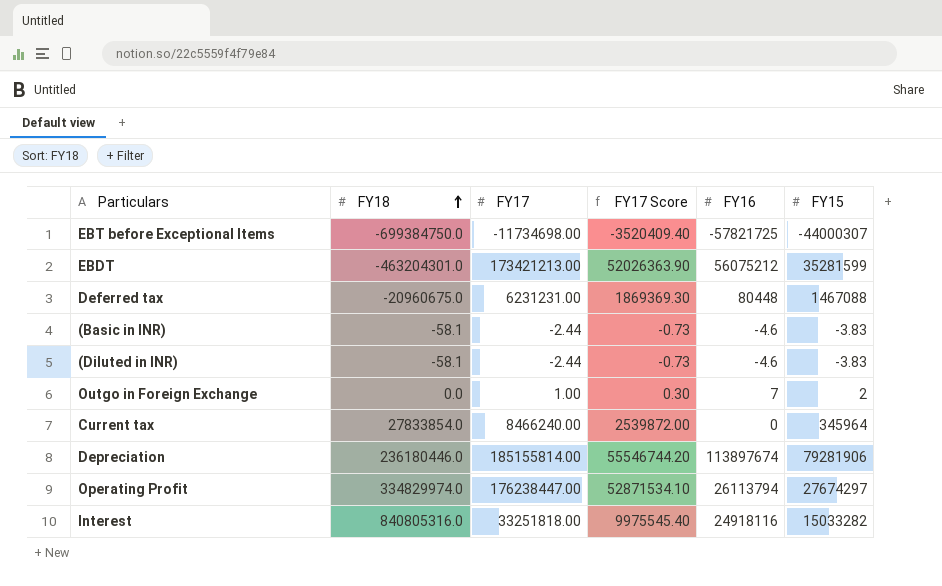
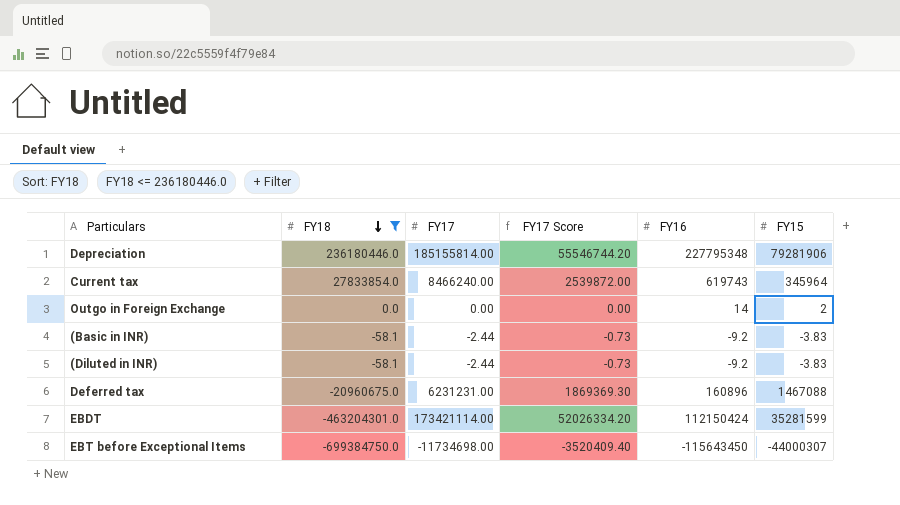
filter: none -> FY18 <= 236180446.0
row order: FY18 ascending -> FY18 descending
Depreciation | FY16: 113897674 -> 227795348
Current tax | FY16: 0 -> 619743
Outgo in Foreign Exchange | FY17: 1.00 -> 0.00
Outgo in Foreign Exchange | FY17 Score: 0.30 -> 0.00
Outgo in Foreign Exchange | FY16: 7 -> 14
(Basic in INR) | FY16: -4.6 -> -9.2
(Diluted in INR) | FY16: -4.6 -> -9.2
Deferred tax | FY16: 80448 -> 160896
EBDT | FY17: 173421213.00 -> 173421114.00
EBDT | FY17 Score: 52026363.90 -> 52026334.20
EBDT | FY16: 56075212 -> 112150424
EBT before Exceptional Items | FY16: -57821725 -> -115643450

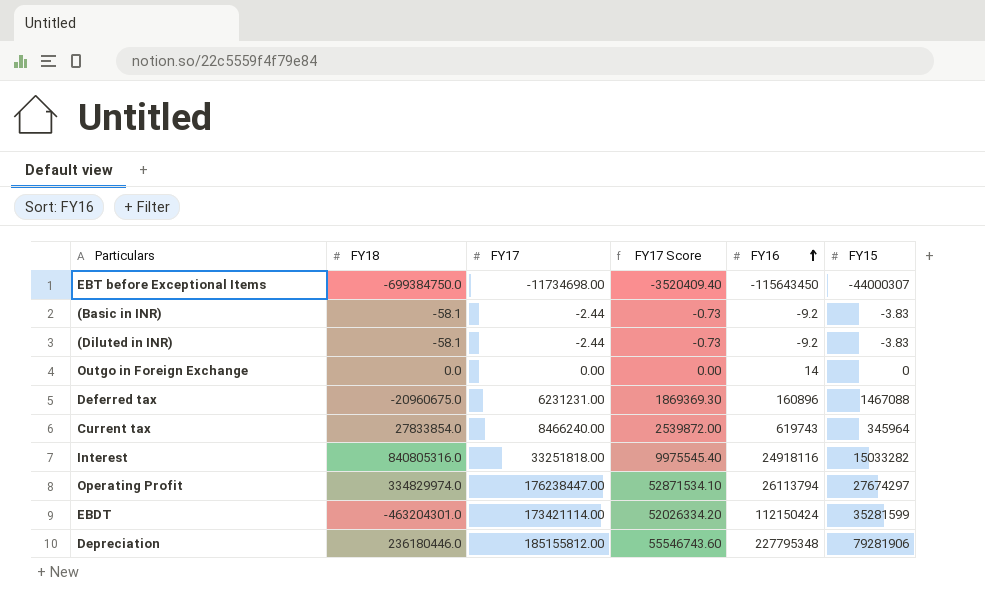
filter: FY18 <= 236180446.0 -> none
row order: FY18 descending -> FY16 ascending
Outgo in Foreign Exchange | FY15: 2 -> 0
Depreciation | FY17: 185155814.00 -> 185155812.00
Depreciation | FY17 Score: 55546744.20 -> 55546743.60

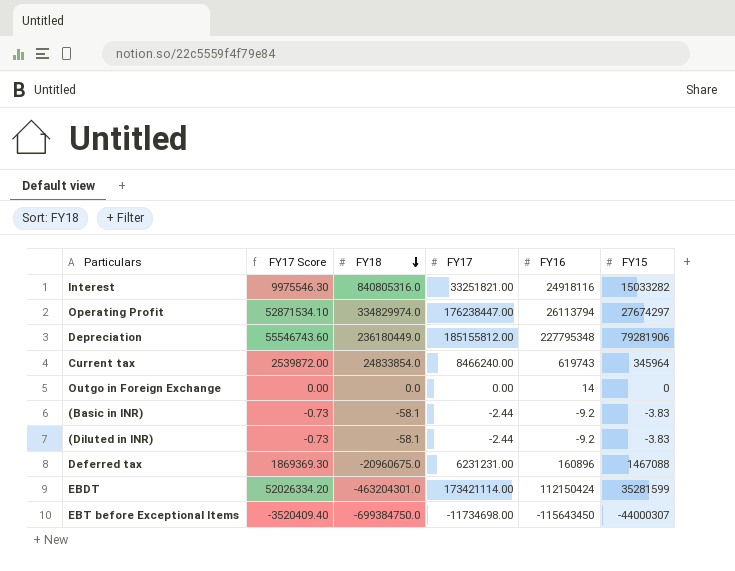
row order: FY16 ascending -> FY18 descending
column FY17 Score | position: 4 -> 2
Interest | FY17 Score: 9975545.40 -> 9975546.30
Interest | FY17: 33251818.00 -> 33251821.00
Depreciation | FY18: 236180446.0 -> 236180449.0
Current tax | FY18: 27833854.0 -> 24833854.0

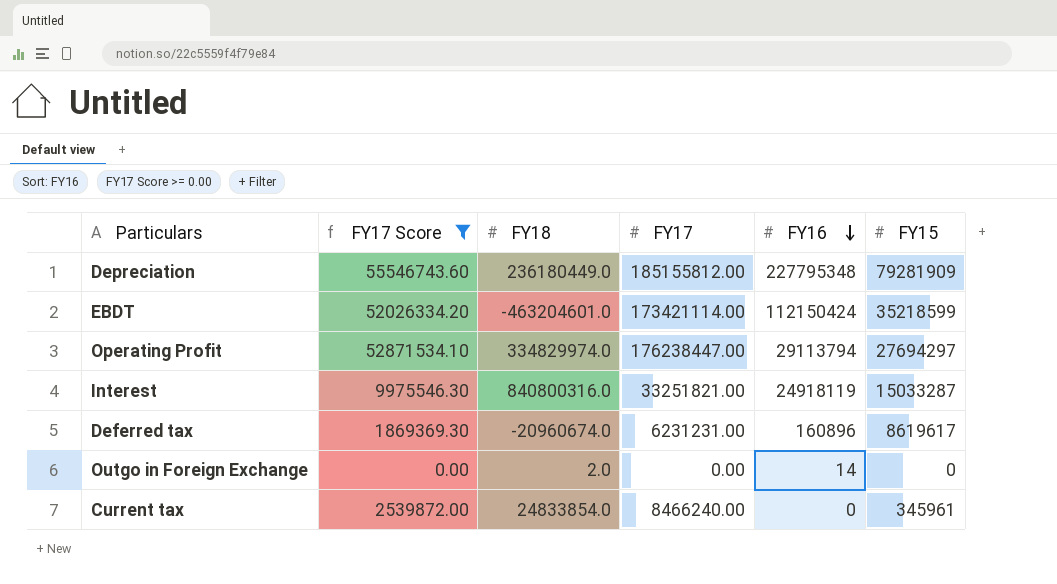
filter: none -> FY17 Score >= 0.00
row order: FY18 descending -> FY16 descending
Depreciation | FY15: 79281906 -> 79281909
EBDT | FY18: -463204301.0 -> -463204601.0
EBDT | FY15: 35281599 -> 35218599
Operating Profit | FY16: 26113794 -> 29113794
Operating Profit | FY15: 27674297 -> 27694297
Interest | FY18: 840805316.0 -> 840800316.0
Interest | FY16: 24918116 -> 24918119
Interest | FY15: 15033282 -> 15033287
Deferred tax | FY18: -20960675.0 -> -20960674.0
Deferred tax | FY15: 1467088 -> 8619617
Outgo in Foreign Exchange | FY18: 0.0 -> 2.0
Current tax | FY16: 619743 -> 0
Current tax | FY15: 345964 -> 345961

